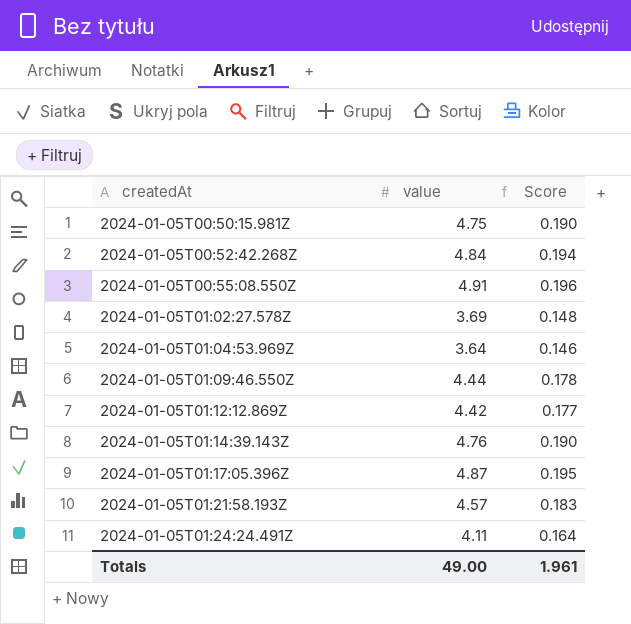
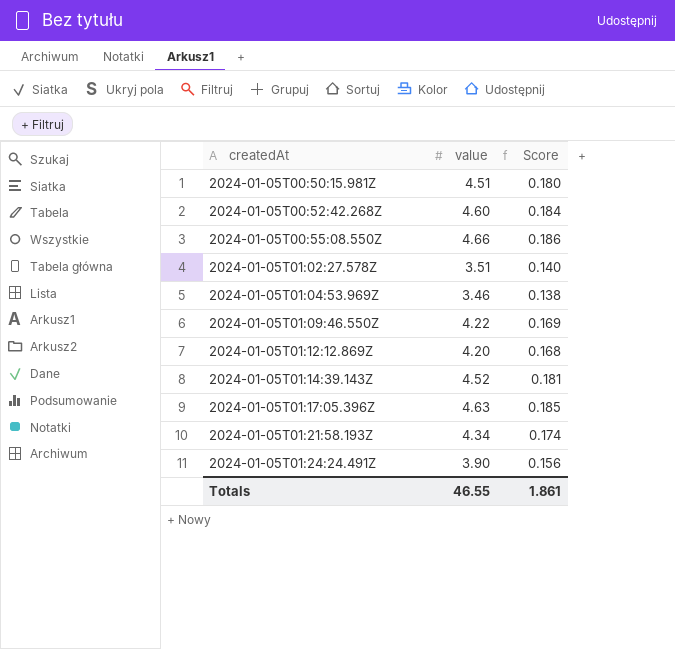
2024-01-05T00:50:15.981Z | value: 4.75 -> 4.51
2024-01-05T00:50:15.981Z | Score: 0.190 -> 0.180
2024-01-05T00:52:42.268Z | value: 4.84 -> 4.60
2024-01-05T00:52:42.268Z | Score: 0.194 -> 0.184
2024-01-05T00:55:08.550Z | value: 4.91 -> 4.66
2024-01-05T00:55:08.550Z | Score: 0.196 -> 0.186
2024-01-05T01:02:27.578Z | value: 3.69 -> 3.51
2024-01-05T01:02:27.578Z | Score: 0.148 -> 0.140
2024-01-05T01:04:53.969Z | value: 3.64 -> 3.46
2024-01-05T01:04:53.969Z | Score: 0.146 -> 0.138
2024-01-05T01:09:46.550Z | value: 4.44 -> 4.22
2024-01-05T01:09:46.550Z | Score: 0.178 -> 0.169
2024-01-05T01:12:12.869Z | value: 4.42 -> 4.20
2024-01-05T01:12:12.869Z | Score: 0.177 -> 0.168
2024-01-05T01:14:39.143Z | value: 4.76 -> 4.52
2024-01-05T01:14:39.143Z | Score: 0.190 -> 0.181
2024-01-05T01:17:05.396Z | value: 4.87 -> 4.63
2024-01-05T01:17:05.396Z | Score: 0.195 -> 0.185
2024-01-05T01:21:58.193Z | value: 4.57 -> 4.34
2024-01-05T01:21:58.193Z | Score: 0.183 -> 0.174
2024-01-05T01:24:24.491Z | value: 4.11 -> 3.90
2024-01-05T01:24:24.491Z | Score: 0.164 -> 0.156
Totals | value: 49.00 -> 46.55
Totals | Score: 1.961 -> 1.861

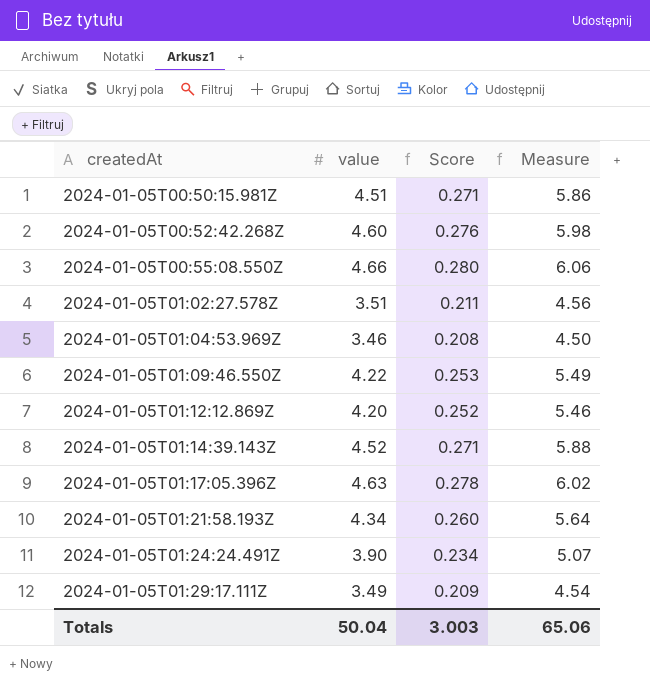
column Score | formula: [value] * 0.04 -> [value] * 0.06
column Measure | formula: none -> [value] * 1.3
row 2024-01-05T01:29:17.111Z: none -> 3.49 | 0.209 | 4.54
Totals | value: 46.55 -> 50.04
Totals | Score: 1.861 -> 3.003

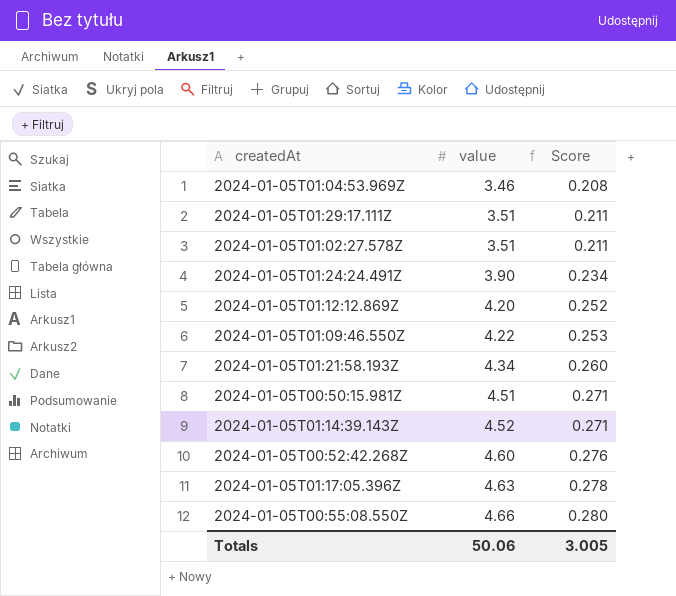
row order: createdAt ascending -> value ascending
column Measure | formula: [value] * 1.3 -> none
2024-01-05T01:29:17.111Z | value: 3.49 -> 3.51
2024-01-05T01:29:17.111Z | Score: 0.209 -> 0.211
Totals | value: 50.04 -> 50.06
Totals | Score: 3.003 -> 3.005

